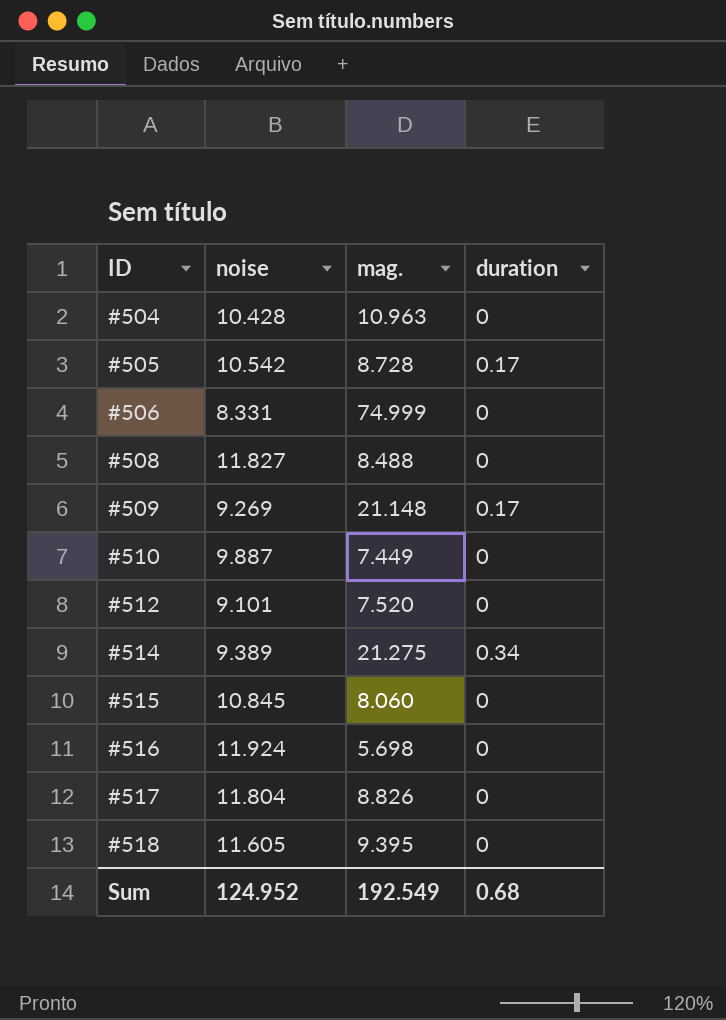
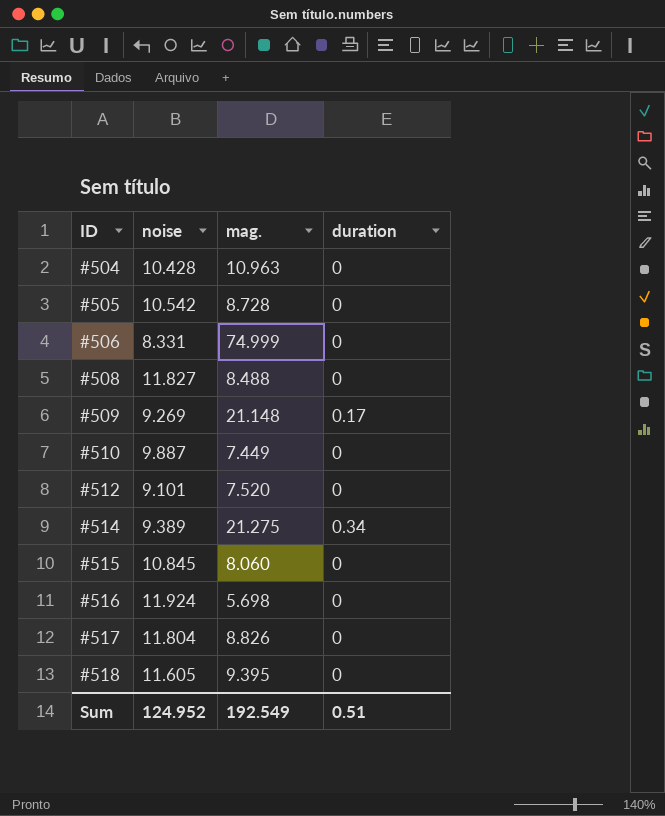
#505 | duration: 0.17 -> 0
Sum | duration: 0.68 -> 0.51

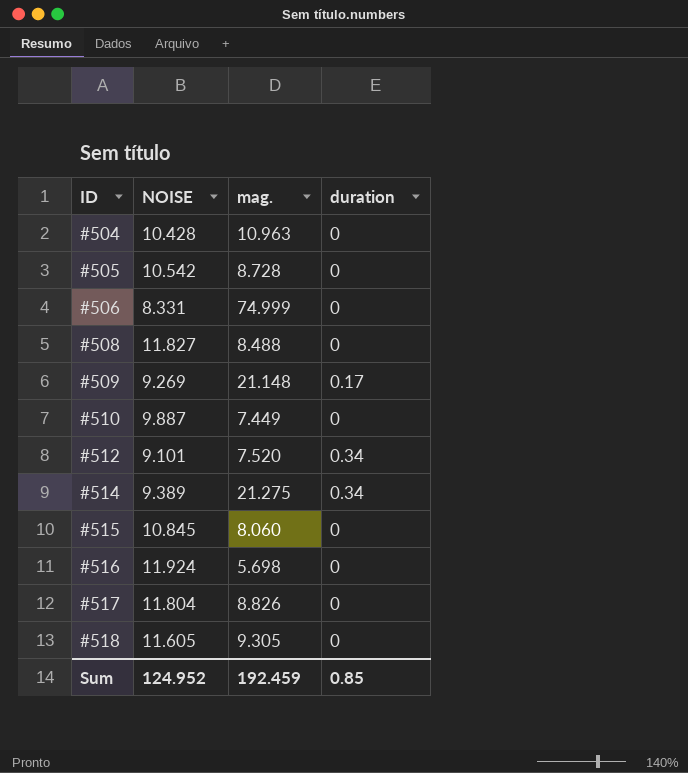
column name: noise -> NOISE
#512 | duration: 0 -> 0.34
#518 | mag.: 9.395 -> 9.305
Sum | mag.: 192.549 -> 192.459
Sum | duration: 0.51 -> 0.85

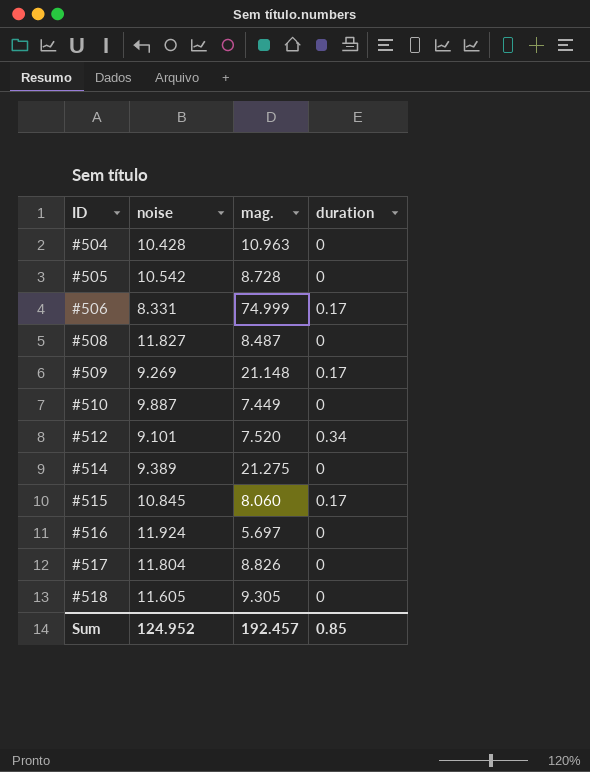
column name: NOISE -> noise
#506 | duration: 0 -> 0.17
#508 | mag.: 8.488 -> 8.487
#514 | duration: 0.34 -> 0
#515 | duration: 0 -> 0.17
#516 | mag.: 5.698 -> 5.697
Sum | mag.: 192.459 -> 192.457

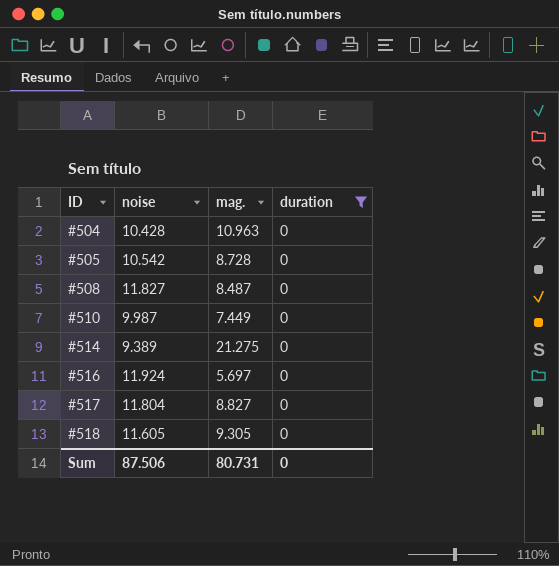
filter: none -> duration = 0
#510 | noise: 9.887 -> 9.987
#517 | mag.: 8.826 -> 8.827
Sum | noise: 124.952 -> 87.506
Sum | mag.: 192.457 -> 80.731
Sum | duration: 0.85 -> 0

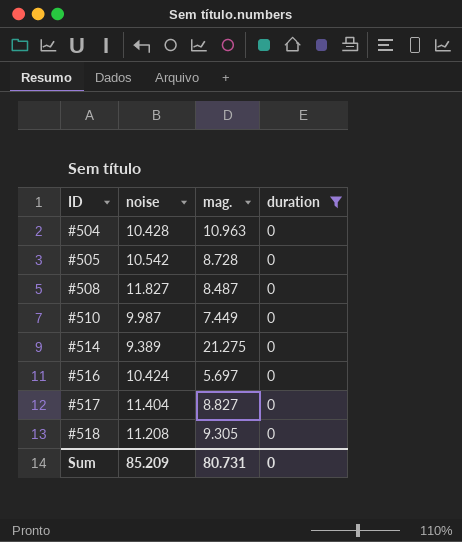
#516 | noise: 11.924 -> 10.424
#517 | noise: 11.804 -> 11.404
#518 | noise: 11.605 -> 11.208
Sum | noise: 87.506 -> 85.209

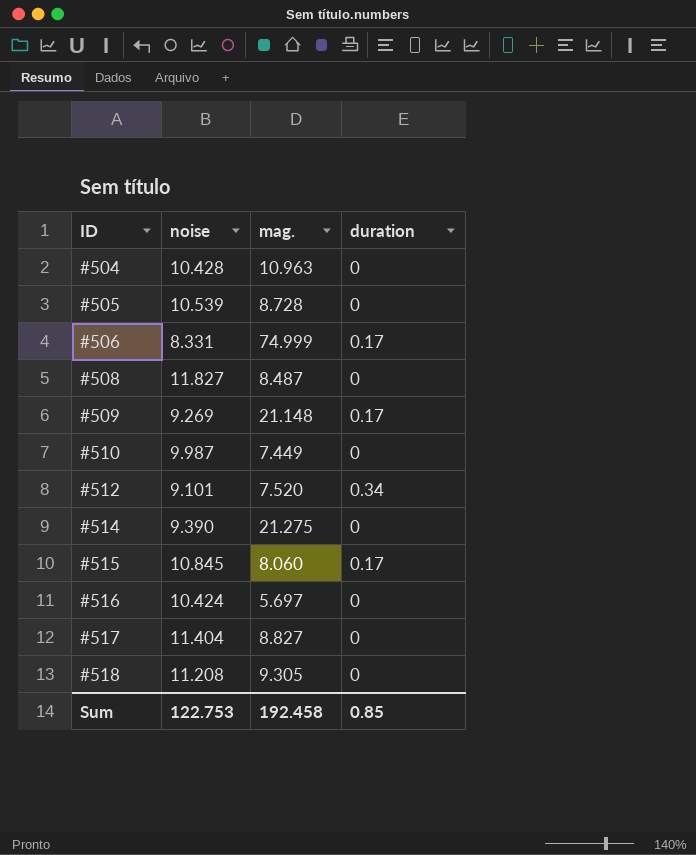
filter: duration = 0 -> none
#505 | noise: 10.542 -> 10.539
#514 | noise: 9.389 -> 9.390
Sum | noise: 85.209 -> 122.753
Sum | mag.: 80.731 -> 192.458
Sum | duration: 0 -> 0.85

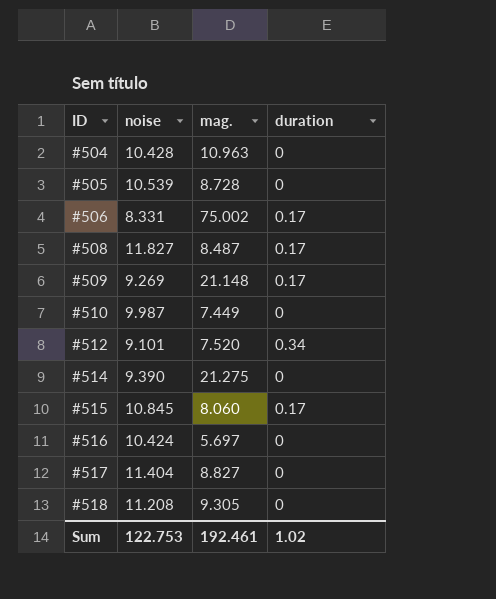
#506 | mag.: 74.999 -> 75.002
#508 | duration: 0 -> 0.17
Sum | mag.: 192.458 -> 192.461
Sum | duration: 0.85 -> 1.02

